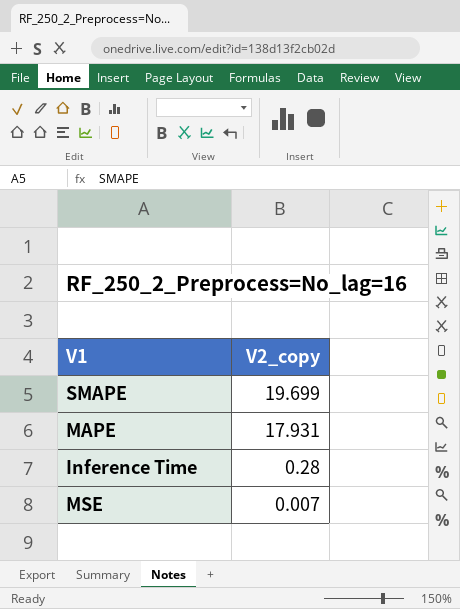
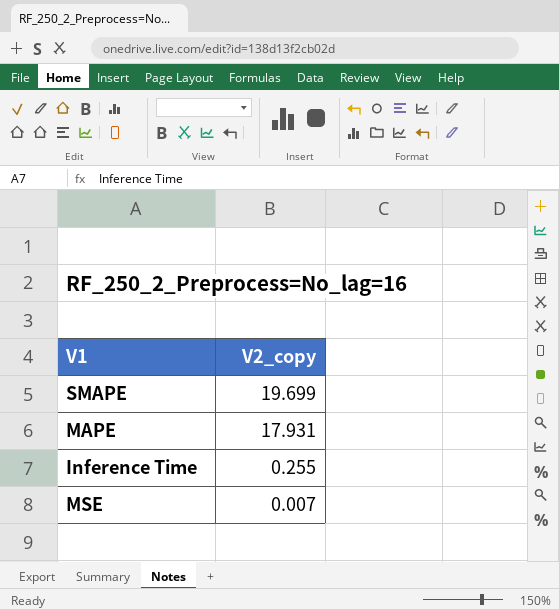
Inference Time | V2_copy: 0.28 -> 0.255

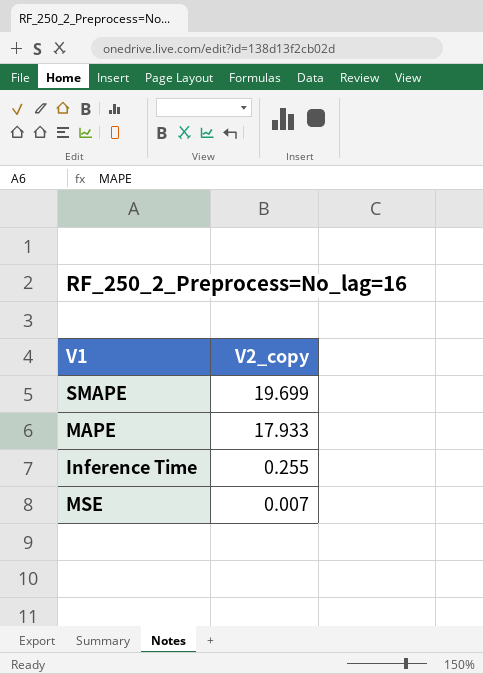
MAPE | V2_copy: 17.931 -> 17.933

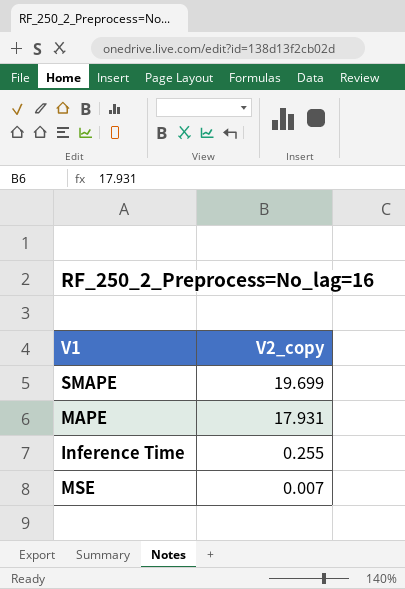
MAPE | V2_copy: 17.933 -> 17.931

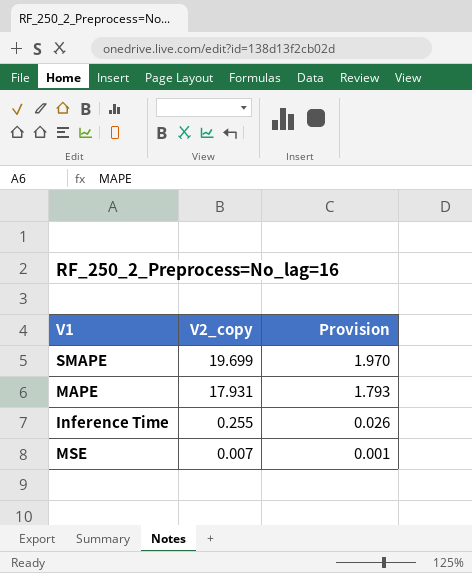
column Provision | formula: none -> [V2_copy] * 0.1

